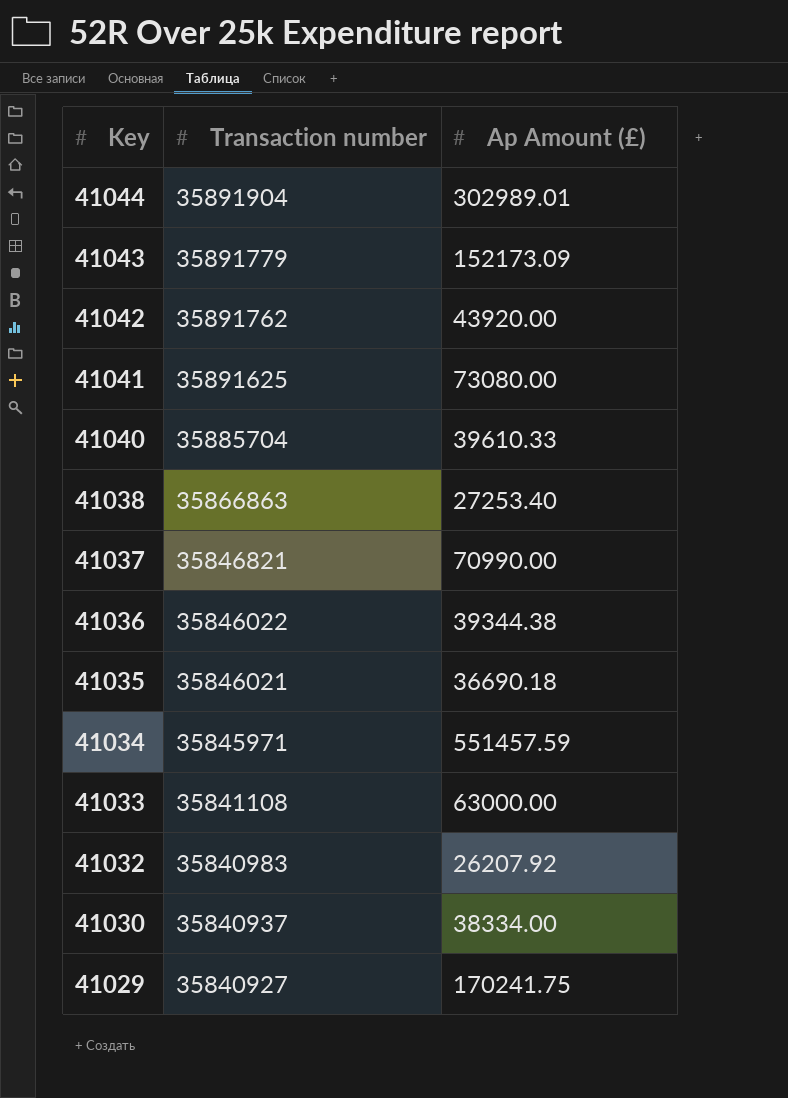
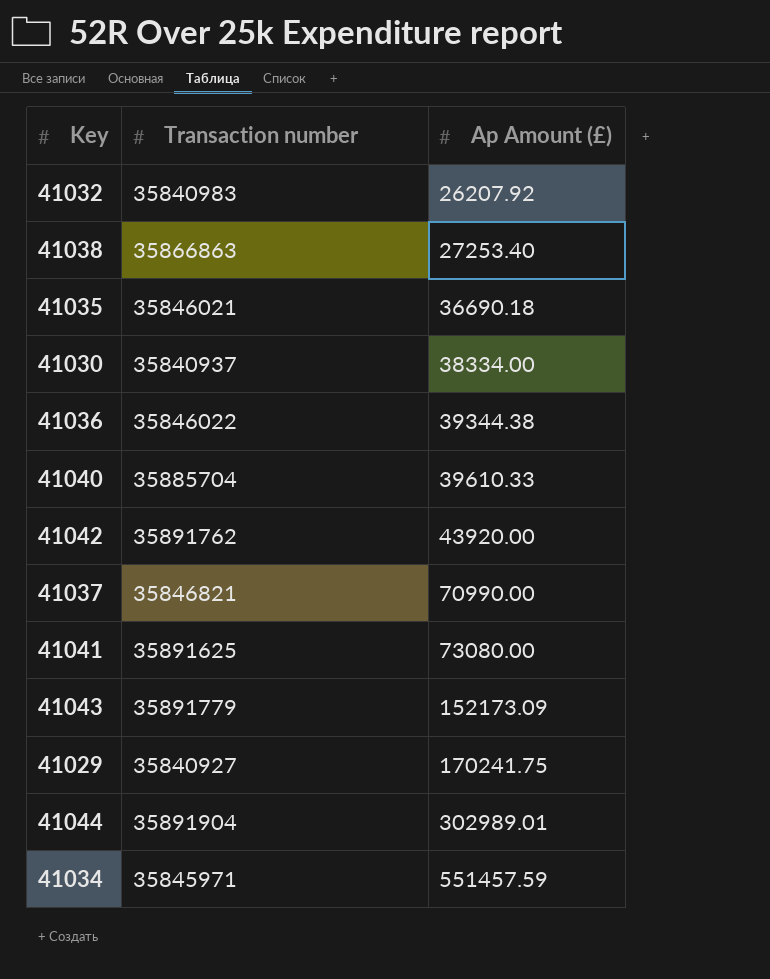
row order: Key descending -> Ap Amount (£) ascending
row 41033: 35841108 | 63000.00 -> none

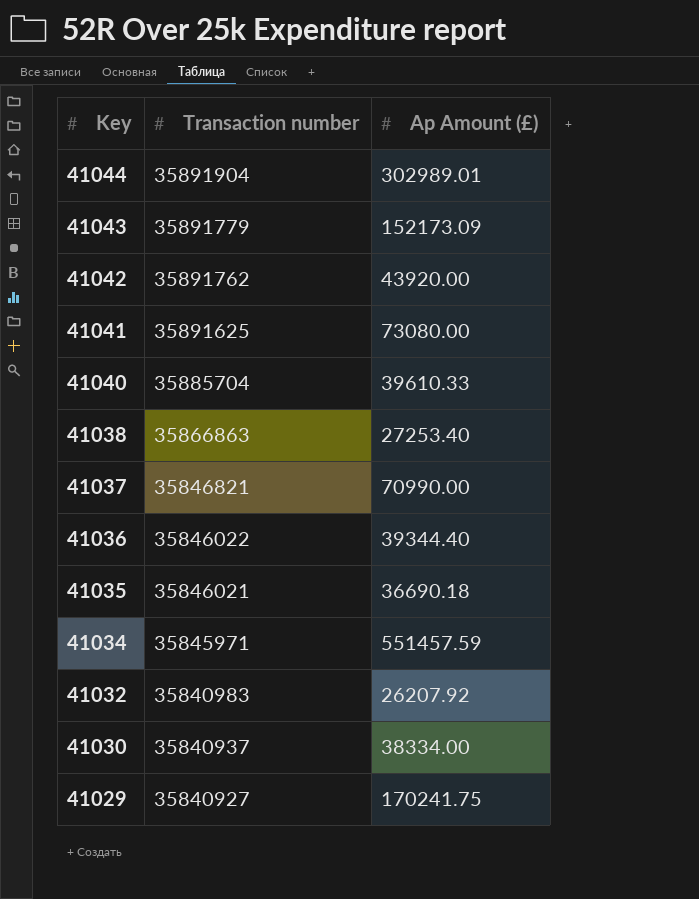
row order: Ap Amount (£) ascending -> Key descending
41036 | Ap Amount (£): 39344.38 -> 39344.40

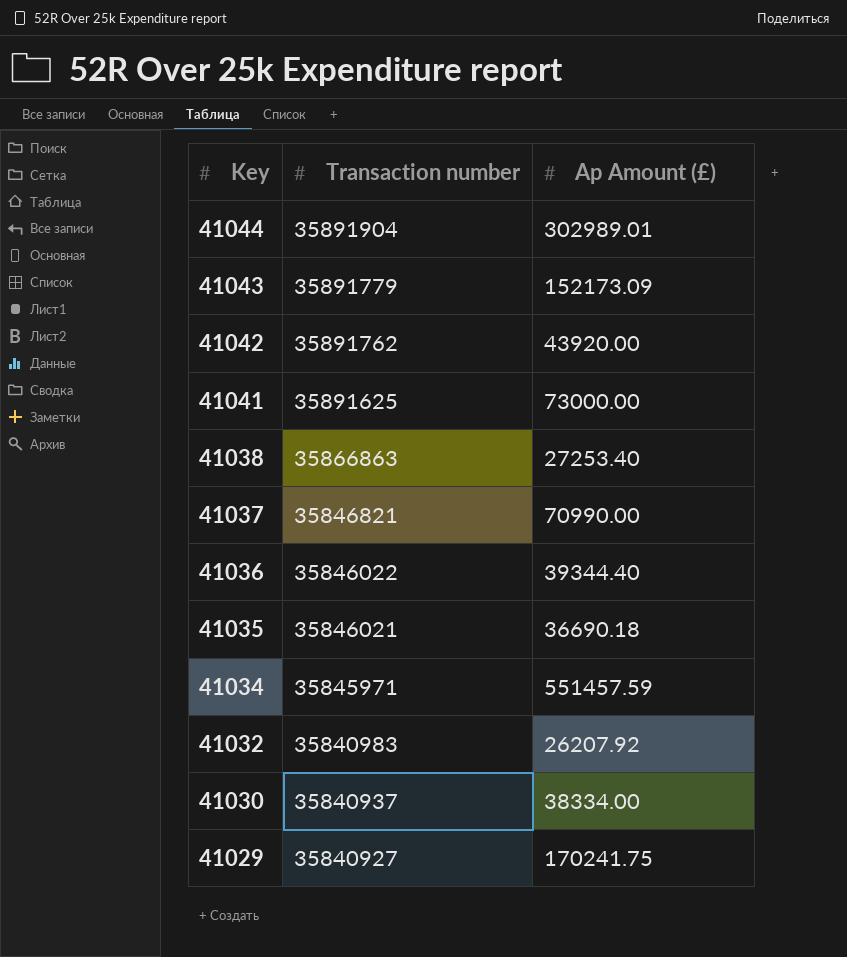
row 41040: 35885704 | 39610.33 -> none
41041 | Ap Amount (£): 73080.00 -> 73000.00

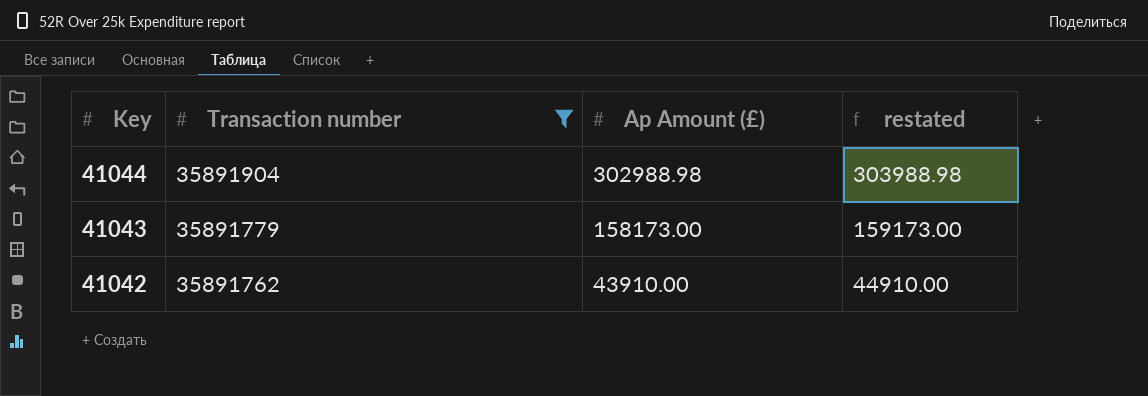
filter: none -> Transaction number >= 35891762
column restated | formula: none -> [Ap Amount (£)] + 1000
41044 | Ap Amount (£): 302989.01 -> 302988.98
41043 | Ap Amount (£): 152173.09 -> 158173.00
41042 | Ap Amount (£): 43920.00 -> 43910.00

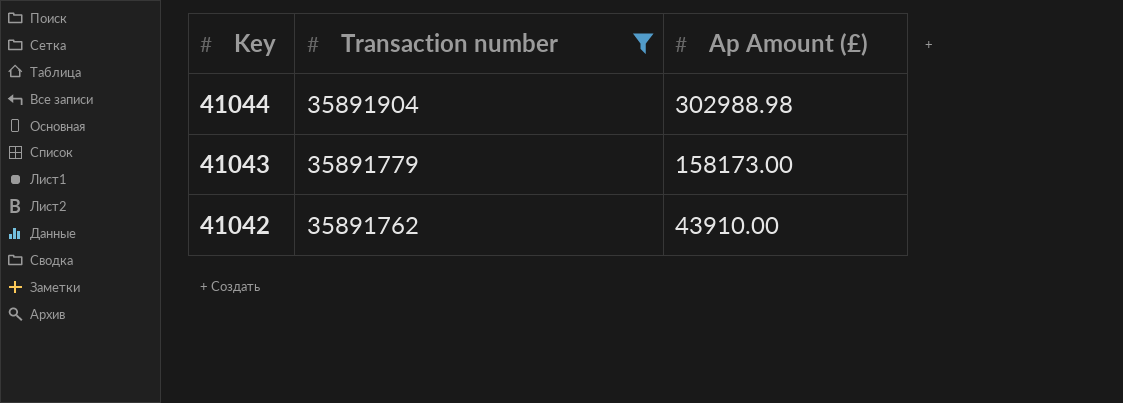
column restated | formula: [Ap Amount (£)] + 1000 -> none

